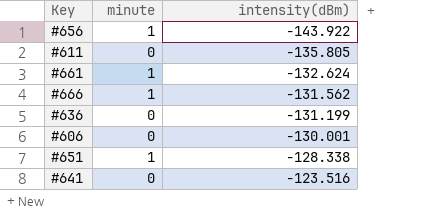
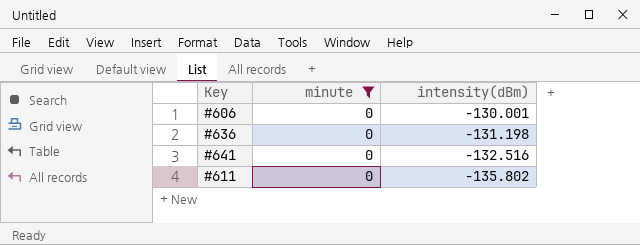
filter: none -> minute = 0
row order: intensity(dBm) ascending -> intensity(dBm) descending
#636 | intensity(dBm): -131.199 -> -131.198
#641 | intensity(dBm): -123.516 -> -132.516
#611 | intensity(dBm): -135.805 -> -135.802

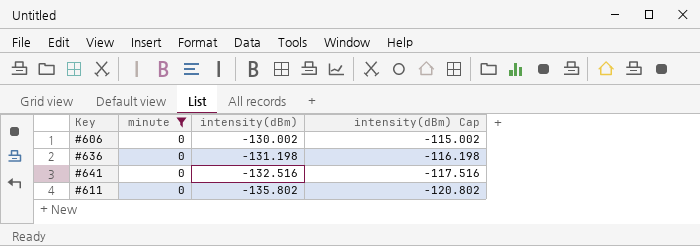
column intensity(dBm) Cap | formula: none -> [intensity(dBm)] + 15
#606 | intensity(dBm): -130.001 -> -130.002

